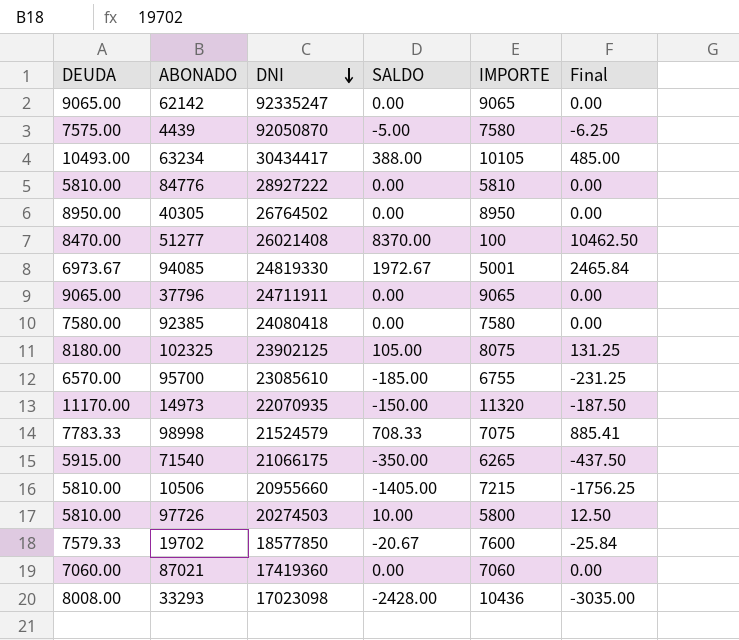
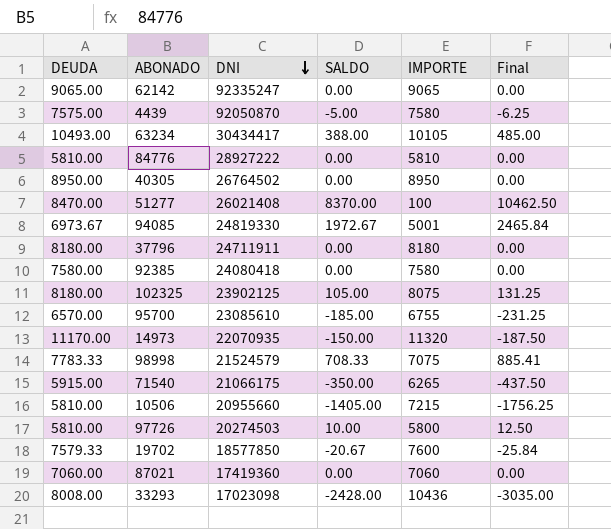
37796 | DEUDA: 9065.00 -> 8180.00
37796 | IMPORTE: 9065 -> 8180

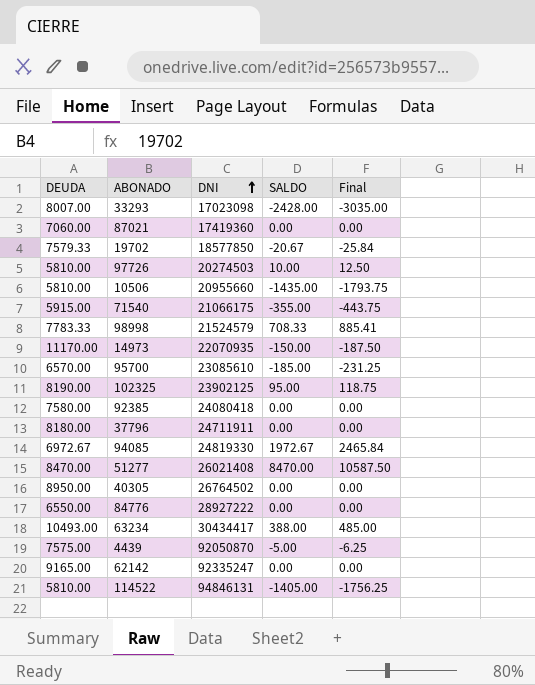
row order: DNI descending -> DNI ascending
column IMPORTE | formula: [DEUDA] - [SALDO] -> none
33293 | DEUDA: 8008.00 -> 8007.00
10506 | SALDO: -1405.00 -> -1435.00
10506 | Final: -1756.25 -> -1793.75
71540 | SALDO: -350.00 -> -355.00
71540 | Final: -437.50 -> -443.75
102325 | DEUDA: 8180.00 -> 8190.00
102325 | SALDO: 105.00 -> 95.00
102325 | Final: 131.25 -> 118.75
94085 | DEUDA: 6973.67 -> 6972.67
51277 | SALDO: 8370.00 -> 8470.00
51277 | Final: 10462.50 -> 10587.50
84776 | DEUDA: 5810.00 -> 6550.00
62142 | DEUDA: 9065.00 -> 9165.00
row 114522: none -> 5810.00 | 94846131 | -1405.00 | -1756.25

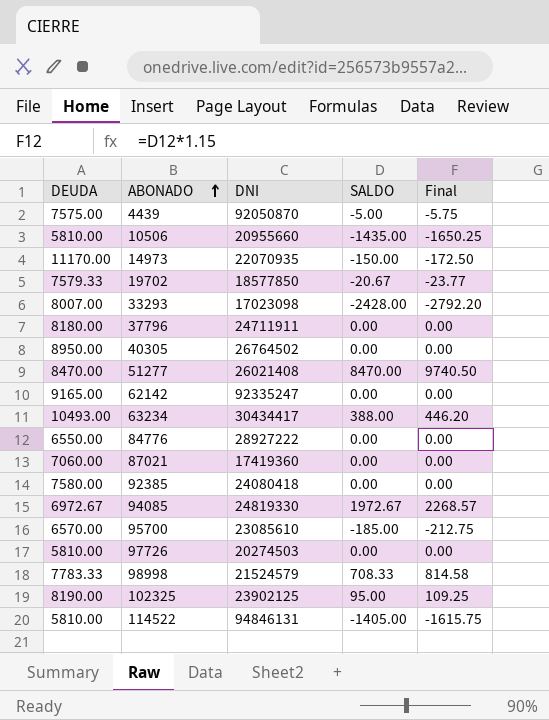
row order: DNI ascending -> ABONADO ascending
column Final | formula: [SALDO] * 1.25 -> [SALDO] * 1.15
row 71540: 5915.00 | 21066175 | -355.00 | -443.75 -> none
97726 | SALDO: 10.00 -> 0.00

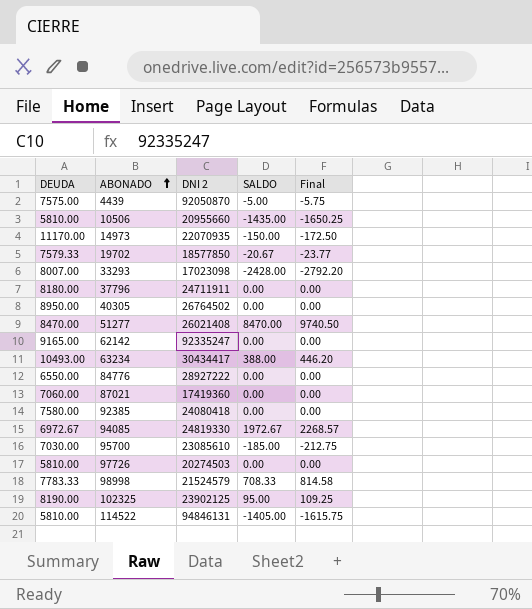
column name: DNI -> DNI 2
95700 | DEUDA: 6570.00 -> 7030.00

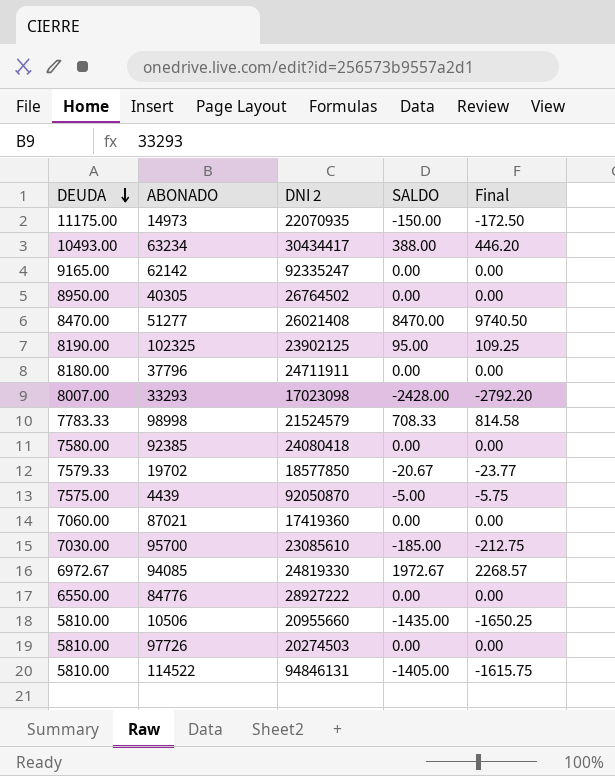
row order: ABONADO ascending -> DEUDA descending
14973 | DEUDA: 11170.00 -> 11175.00

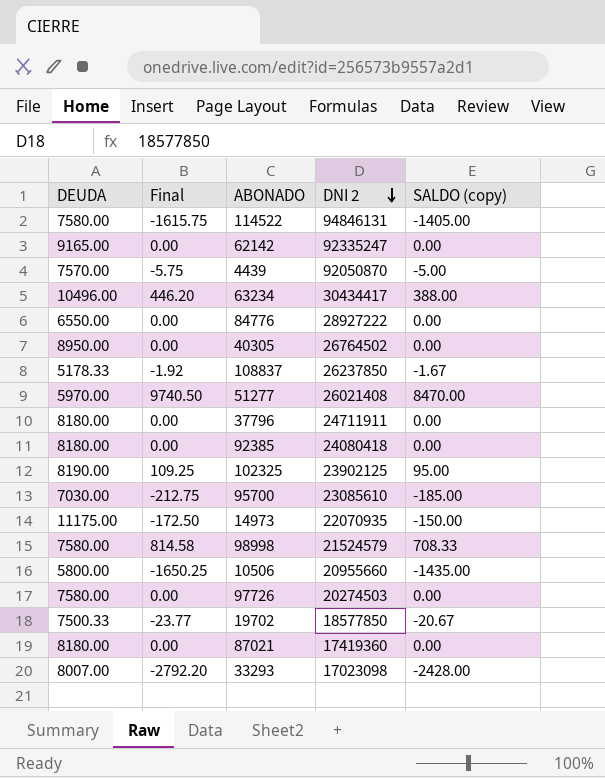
row order: DEUDA descending -> DNI 2 descending
column Final | position: 5 -> 2
column name: SALDO -> SALDO (copy)
row 94085: 6972.67 | 24819330 | 1972.67 | 2268.57 -> none
114522 | DEUDA: 5810.00 -> 7580.00
4439 | DEUDA: 7575.00 -> 7570.00
63234 | DEUDA: 10493.00 -> 10496.00
row 108837: none -> 5178.33 | -1.92 | 26237850 | -1.67
51277 | DEUDA: 8470.00 -> 5970.00
92385 | DEUDA: 7580.00 -> 8180.00
98998 | DEUDA: 7783.33 -> 7580.00
10506 | DEUDA: 5810.00 -> 5800.00
97726 | DEUDA: 5810.00 -> 7580.00
19702 | DEUDA: 7579.33 -> 7500.33
87021 | DEUDA: 7060.00 -> 8180.00

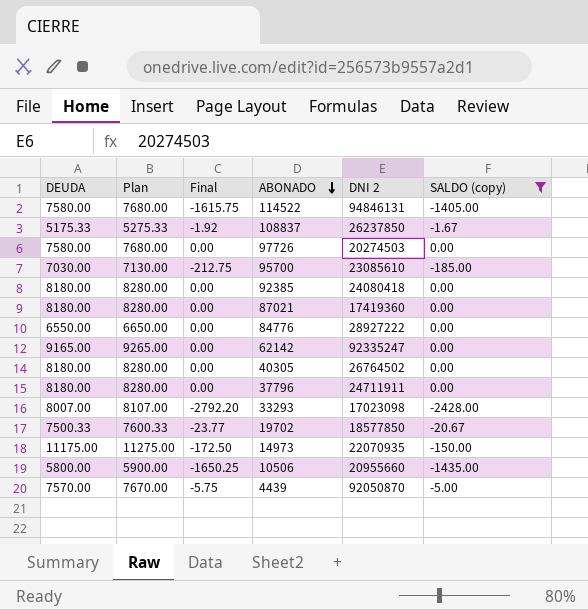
filter: none -> SALDO (copy) <= 0.00
row order: DNI 2 descending -> ABONADO descending
column Plan | formula: none -> [DEUDA] + 100
108837 | DEUDA: 5178.33 -> 5175.33
40305 | DEUDA: 8950.00 -> 8180.00

